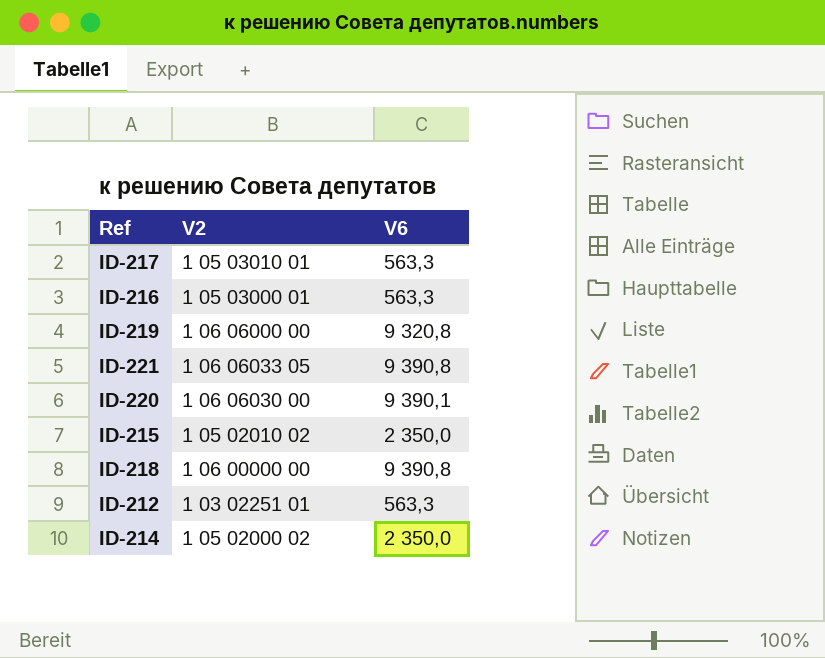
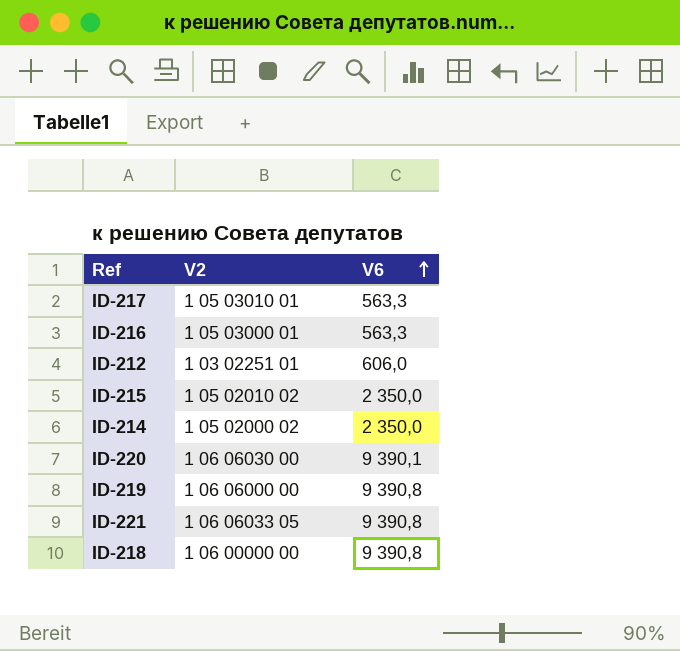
row order: none -> V6 ascending
ID-212 | V6: 563,3 -> 606,0
ID-219 | V6: 9 320,8 -> 9 390,8

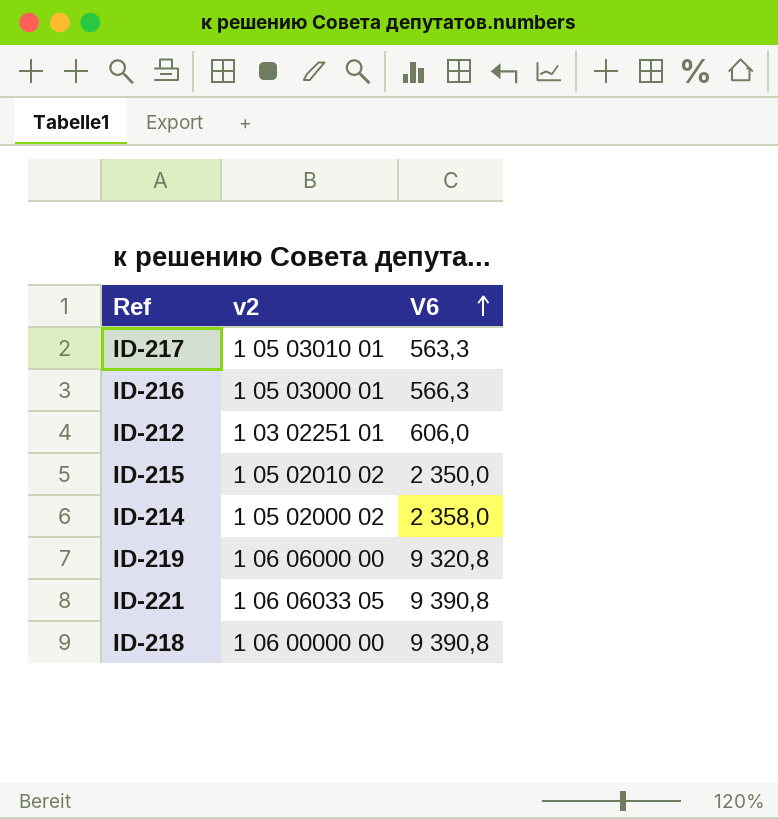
column name: V2 -> v2
row ID-220: 1 06 06030 00 | 9 390,1 -> none
ID-216 | V6: 563,3 -> 566,3
ID-214 | V6: 2 350,0 -> 2 358,0
ID-219 | V6: 9 390,8 -> 9 320,8

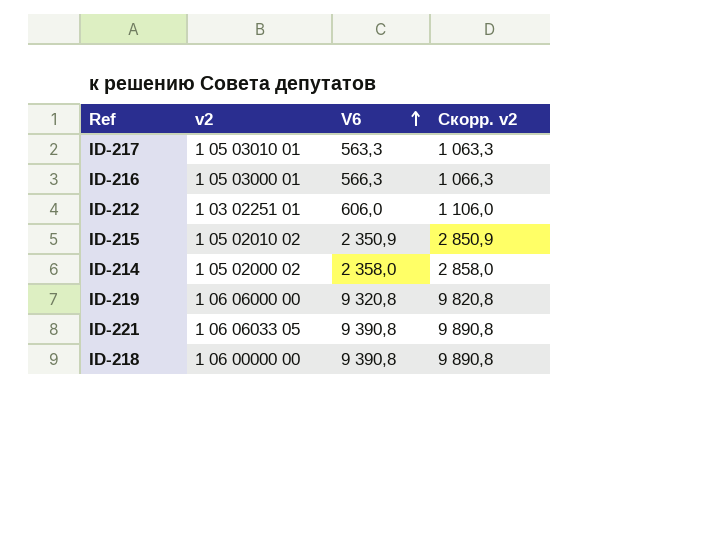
column Скорр. v2 | formula: none -> [V6] + 500
ID-215 | V6: 2 350,0 -> 2 350,9

